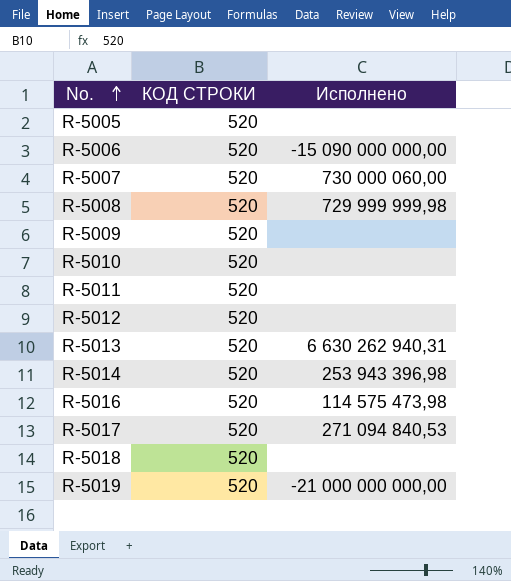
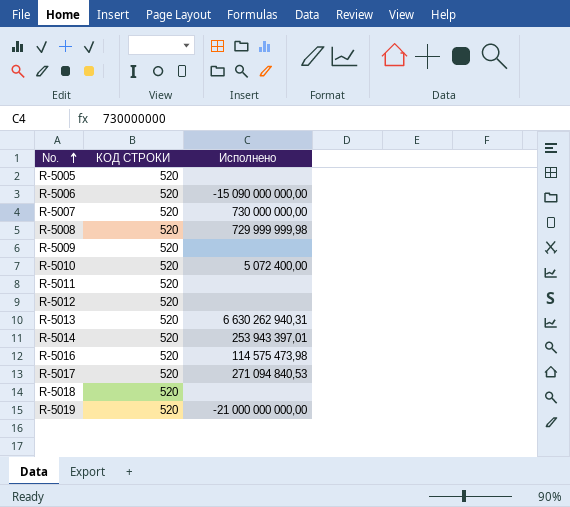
R-5007 | Исполнено: 730 000 060,00 -> 730 000 000,00
R-5010 | Исполнено: none -> 5 072 400,00
R-5014 | Исполнено: 253 943 396,98 -> 253 943 397,01

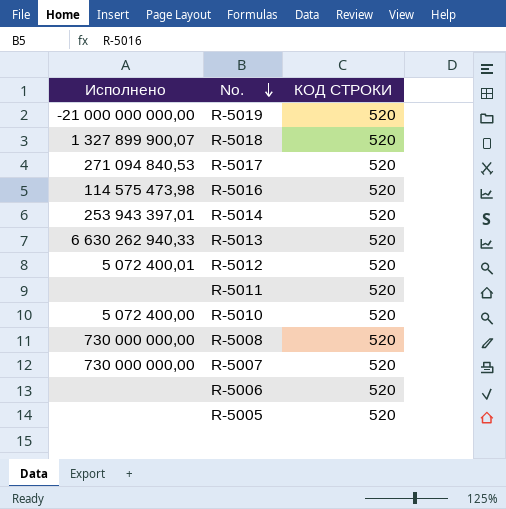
row order: No. ascending -> No. descending
column Исполнено | position: 3 -> 1
row R-5009: 520 | none -> none
R-5018 | Исполнено: none -> 1 327 899 900,07
R-5013 | Исполнено: 6 630 262 940,31 -> 6 630 262 940,33
R-5012 | Исполнено: none -> 5 072 400,01
R-5008 | Исполнено: 729 999 999,98 -> 730 000 000,00
R-5006 | Исполнено: -15 090 000 000,00 -> none

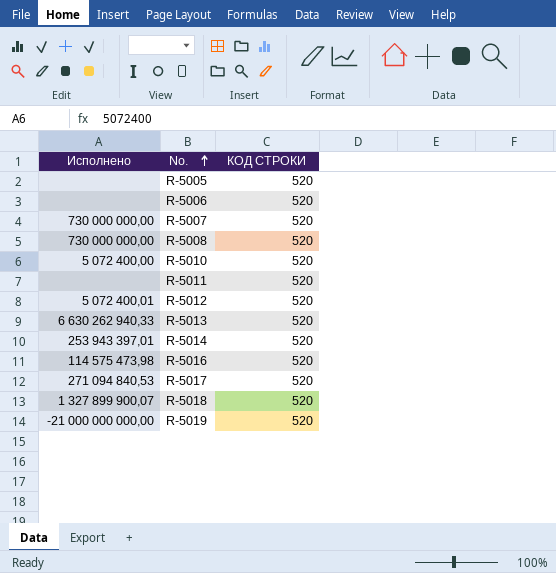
row order: No. descending -> No. ascending

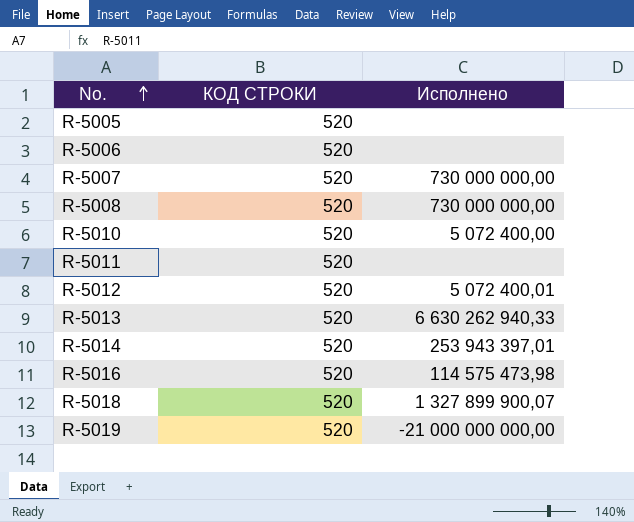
column Исполнено | position: 1 -> 3
row R-5017: 271 094 840,53 | 520 -> none

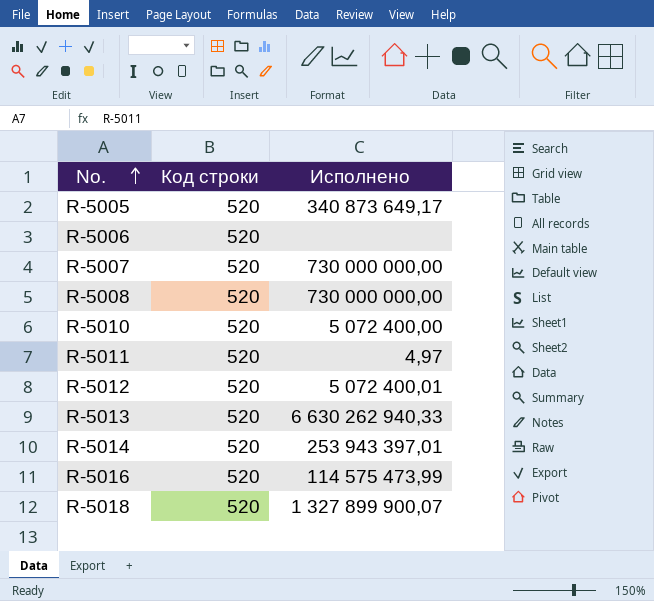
column name: КОД СТРОКИ -> Код строки
row R-5019: 520 | -21 000 000 000,00 -> none
R-5005 | Исполнено: none -> 340 873 649,17
R-5011 | Исполнено: none -> 4,97
R-5016 | Исполнено: 114 575 473,98 -> 114 575 473,99

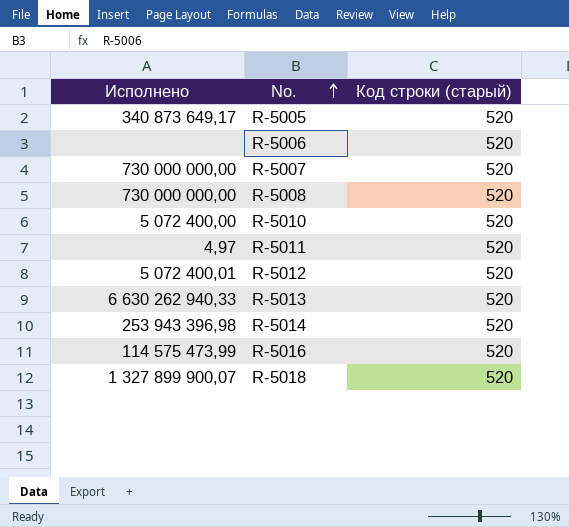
column Исполнено | position: 3 -> 1
column name: Код строки -> Код строки (старый)
R-5014 | Исполнено: 253 943 397,01 -> 253 943 396,98

